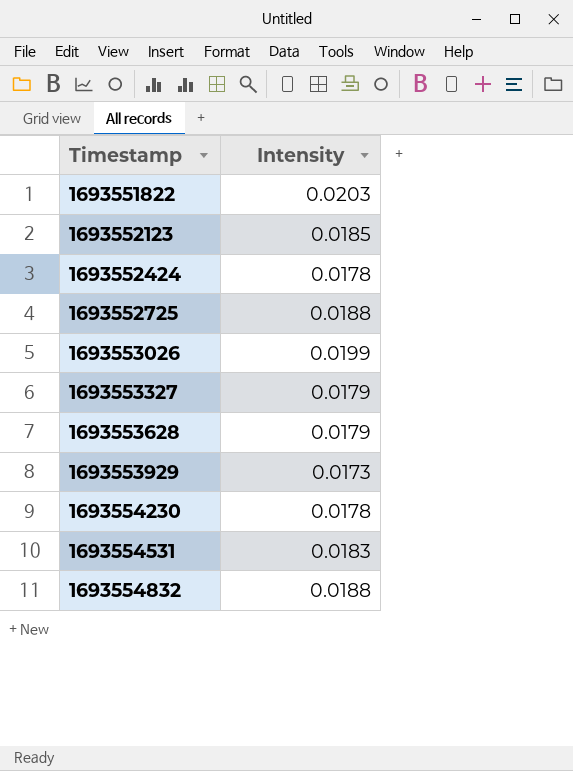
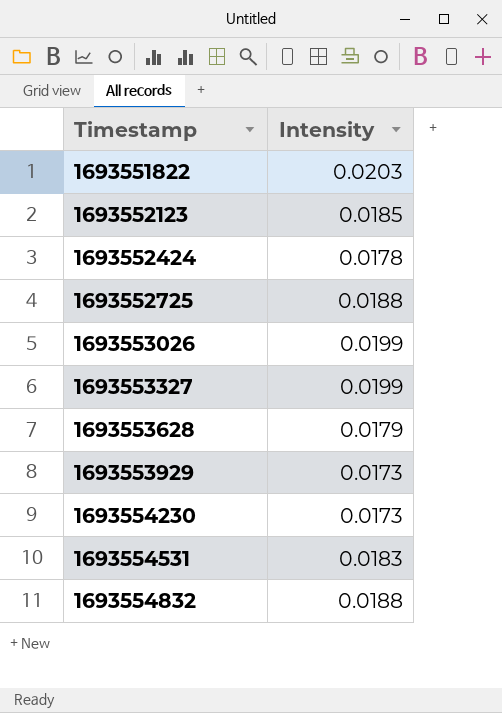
1693553327 | Intensity: 0.0179 -> 0.0199
1693554230 | Intensity: 0.0178 -> 0.0173

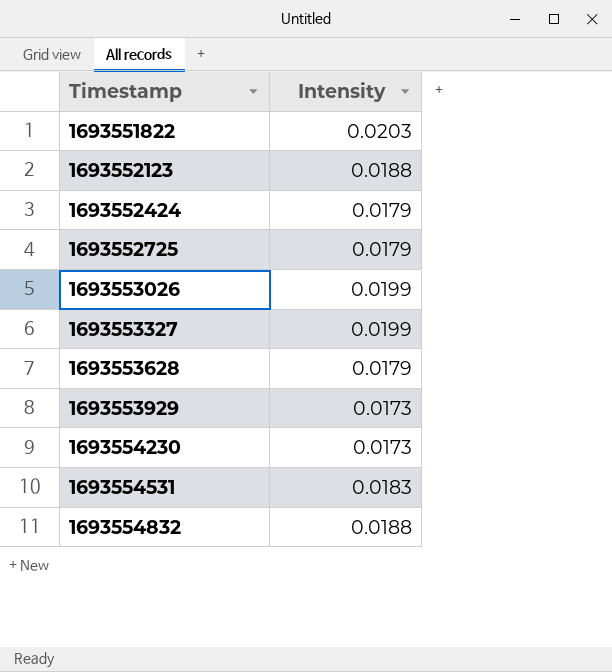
1693552123 | Intensity: 0.0185 -> 0.0188
1693552424 | Intensity: 0.0178 -> 0.0179
1693552725 | Intensity: 0.0188 -> 0.0179

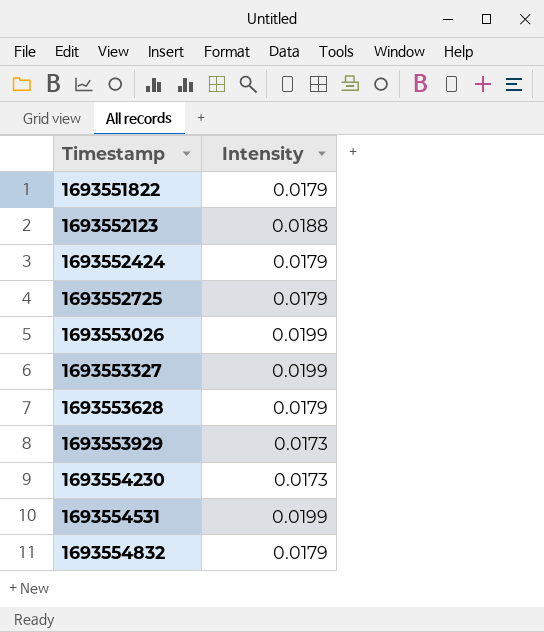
1693551822 | Intensity: 0.0203 -> 0.0179
1693554531 | Intensity: 0.0183 -> 0.0199
1693554832 | Intensity: 0.0188 -> 0.0179

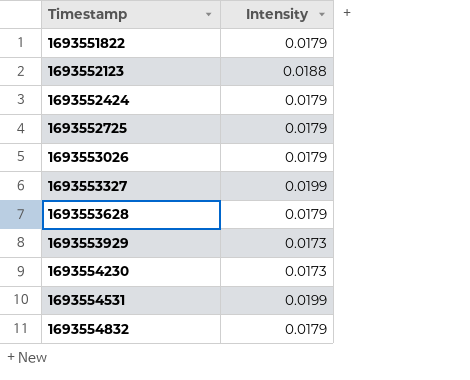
1693553026 | Intensity: 0.0199 -> 0.0179

